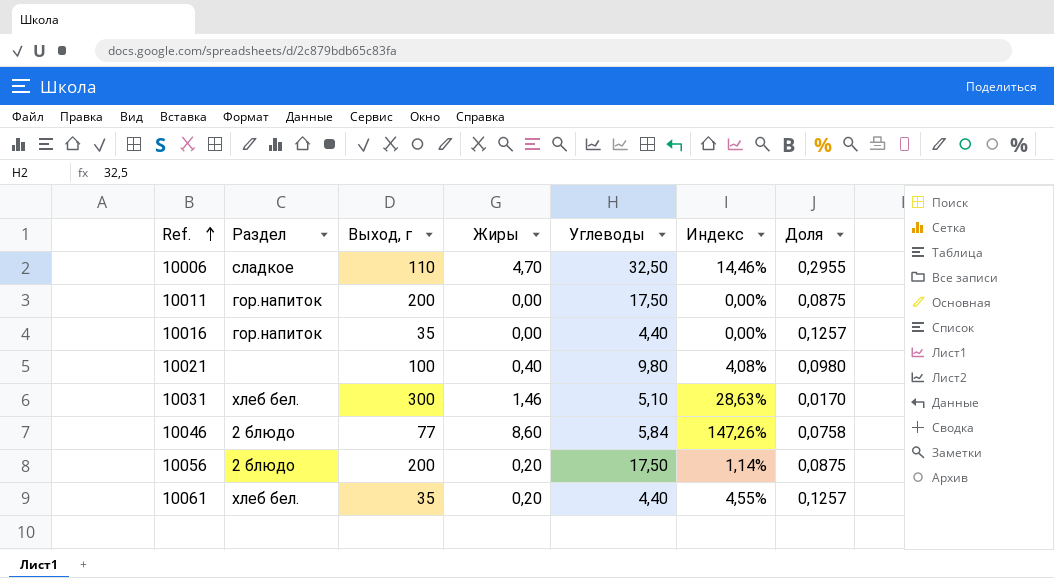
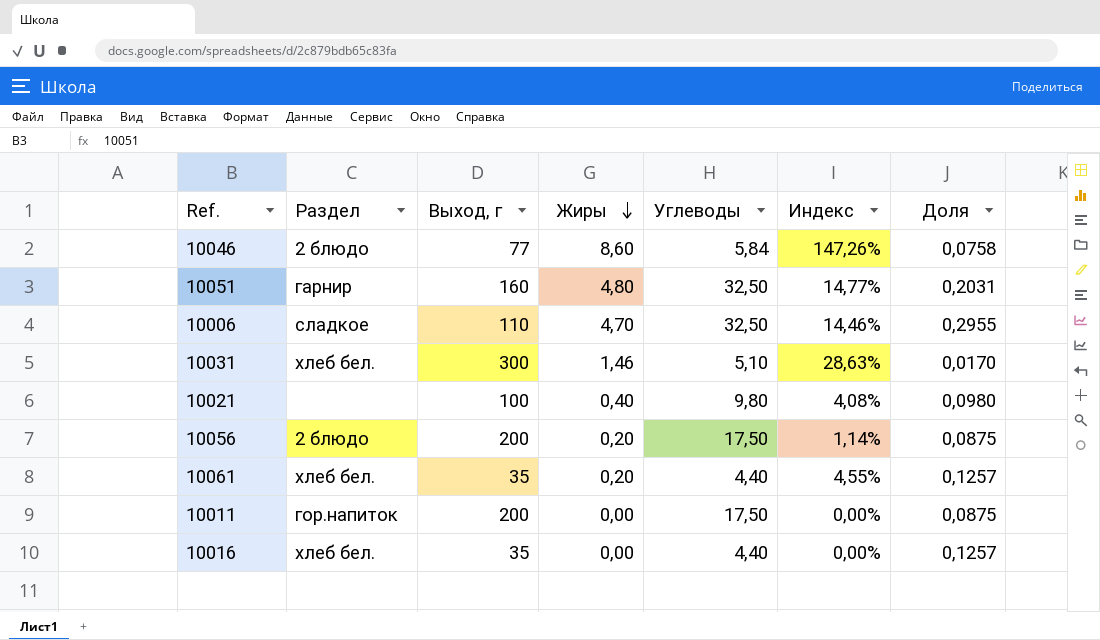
row order: Ref. ascending -> Жиры descending
row 10051: none -> гарнир | 160 | 4,80 | 32,50 | 14,77% | 0,2031
10016 | Раздел: гор.напиток -> хлеб бел.

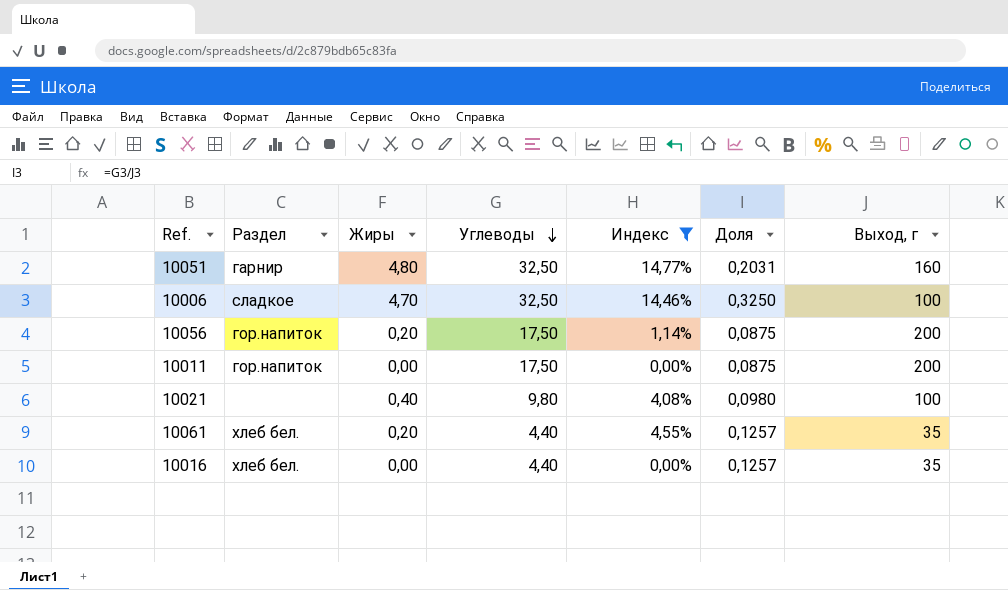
filter: none -> Индекс <= 14,77%
row order: Жиры descending -> Углеводы descending
column Выход, г | position: 3 -> 7
10006 | Доля: 0,2955 -> 0,3250
10006 | Выход, г: 110 -> 100
10056 | Раздел: 2 блюдо -> гор.напиток

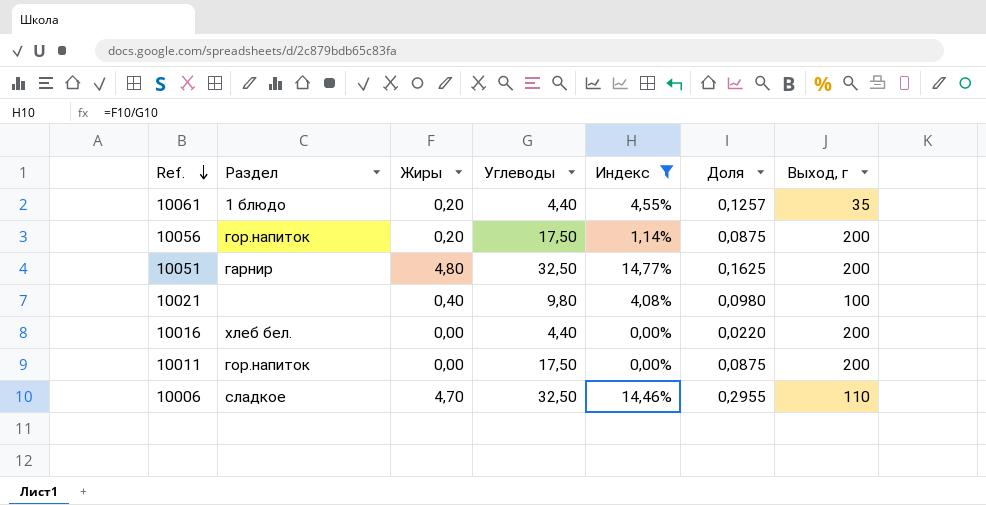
row order: Углеводы descending -> Ref. descending
10061 | Раздел: хлеб бел. -> 1 блюдо
10051 | Доля: 0,2031 -> 0,1625
10051 | Выход, г: 160 -> 200
10016 | Доля: 0,1257 -> 0,0220
10016 | Выход, г: 35 -> 200
10006 | Доля: 0,3250 -> 0,2955
10006 | Выход, г: 100 -> 110

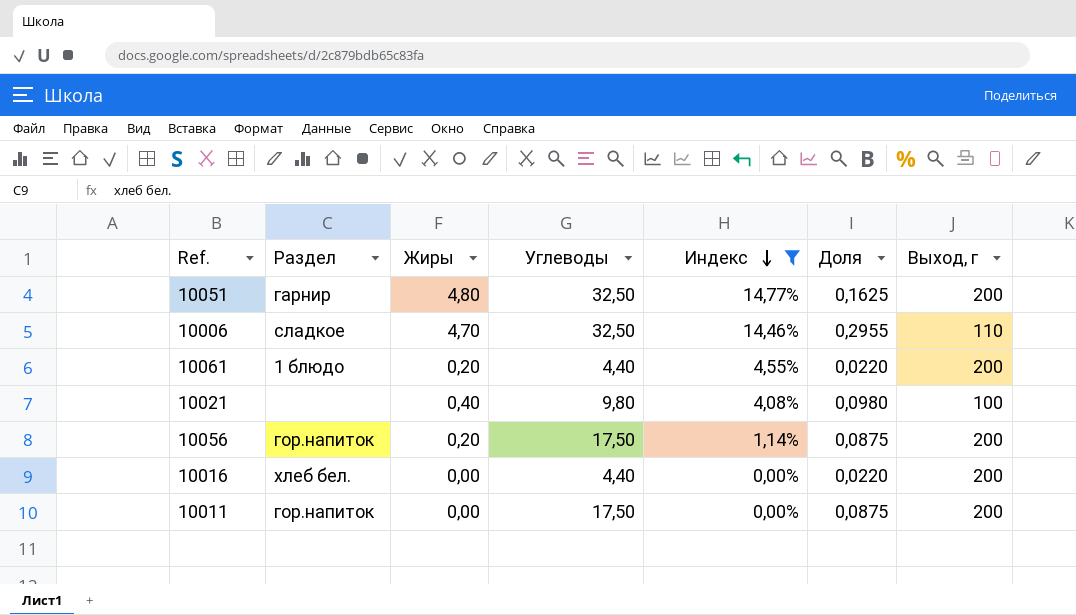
row order: Ref. descending -> Индекс descending
10061 | Доля: 0,1257 -> 0,0220
10061 | Выход, г: 35 -> 200

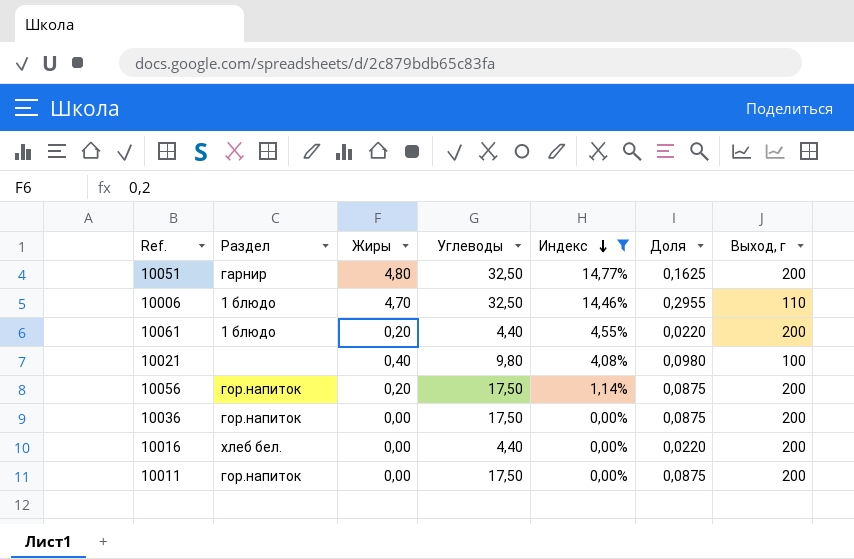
10006 | Раздел: сладкое -> 1 блюдо
row 10036: none -> гор.напиток | 0,00 | 17,50 | 0,00% | 0,0875 | 200

